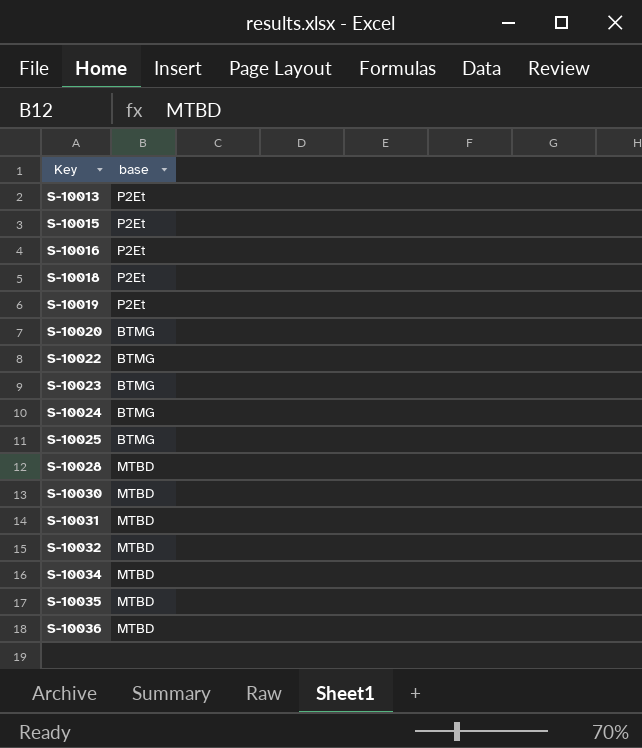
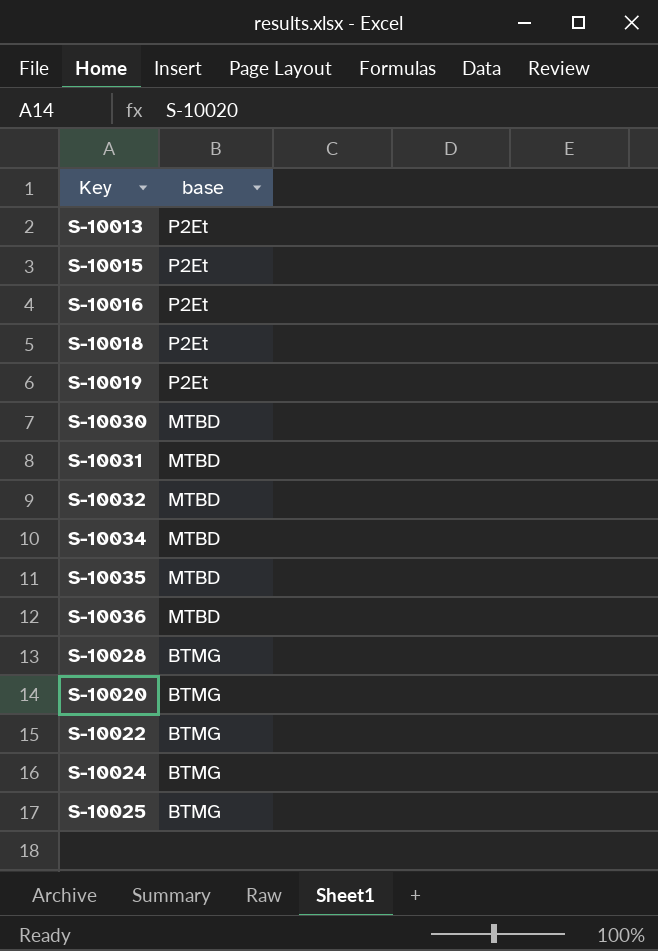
row order: Key ascending -> base descending
row S-10023: BTMG -> none
S-10028 | base: MTBD -> BTMG

